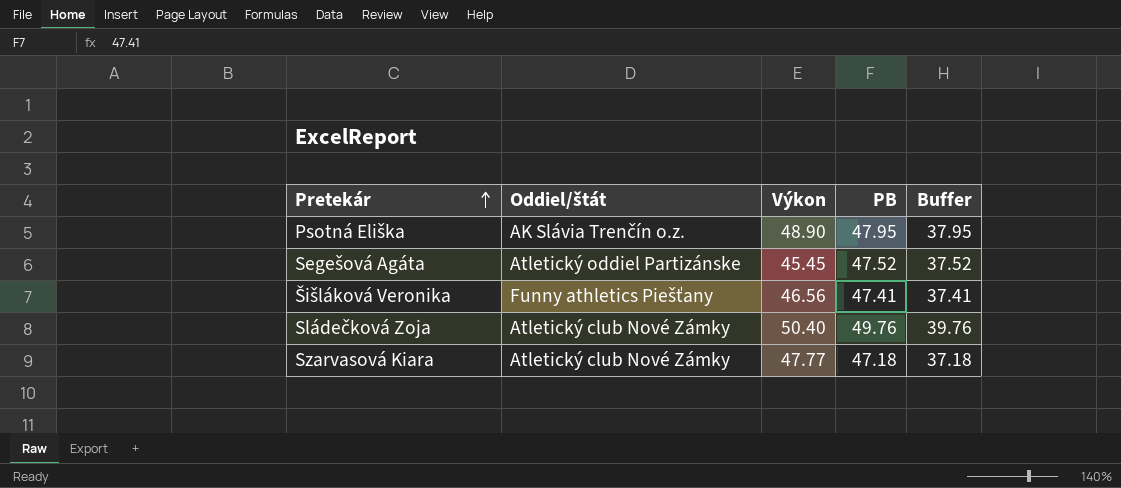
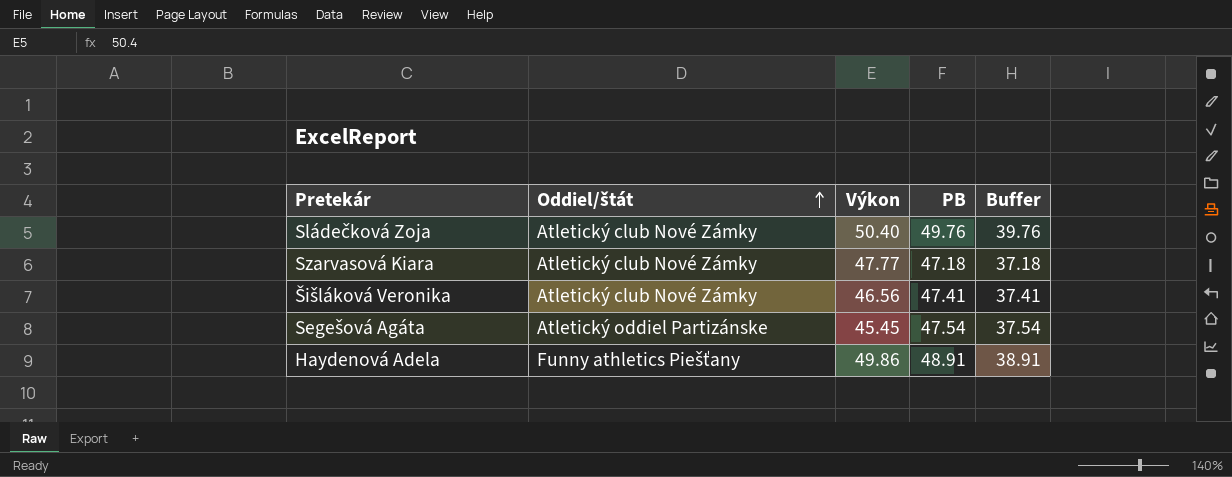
row order: Pretekár ascending -> Oddiel/štát ascending
row Psotná Eliška: AK Slávia Trenčín o.z. | 48.90 | 47.95 | 37.95 -> none
Šišláková Veronika | Oddiel/štát: Funny athletics Piešťany -> Atletický club Nové Zámky
Segešová Agáta | PB: 47.52 -> 47.54
Segešová Agáta | Buffer: 37.52 -> 37.54
row Haydenová Adela: none -> Funny athletics Piešťany | 49.86 | 48.91 | 38.91

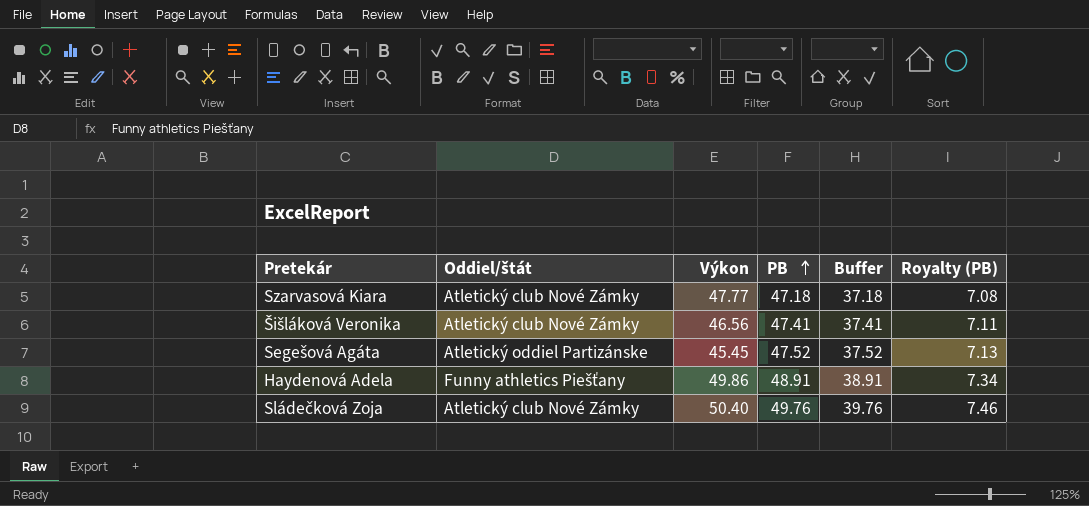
row order: Oddiel/štát ascending -> PB ascending
column Royalty (PB) | formula: none -> [PB] * 0.15
Segešová Agáta | PB: 47.54 -> 47.52
Segešová Agáta | Buffer: 37.54 -> 37.52

